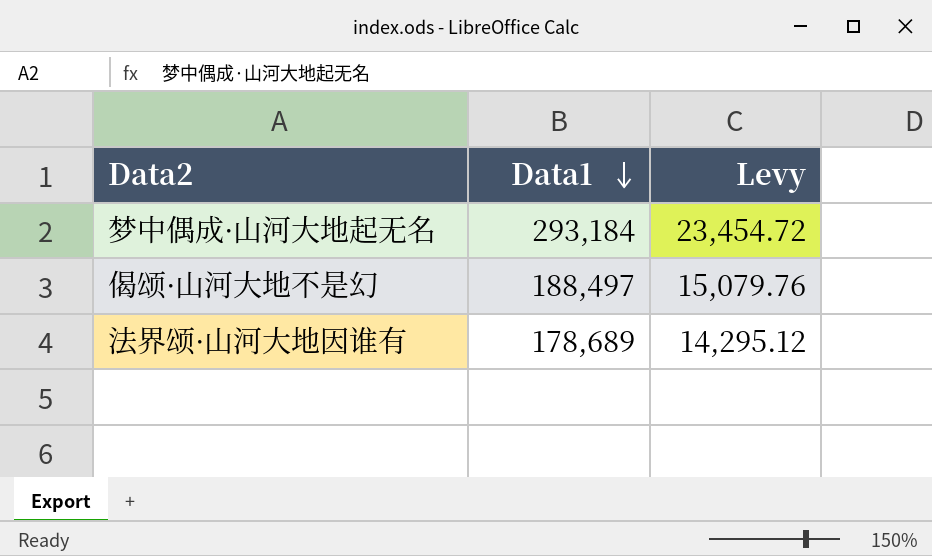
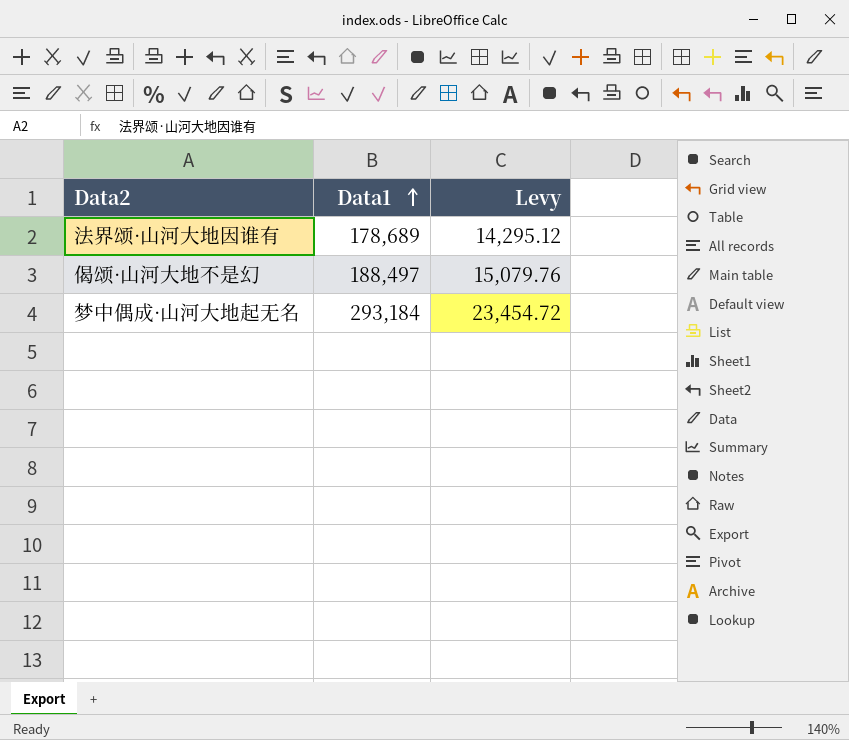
row order: Data1 descending -> Data1 ascending

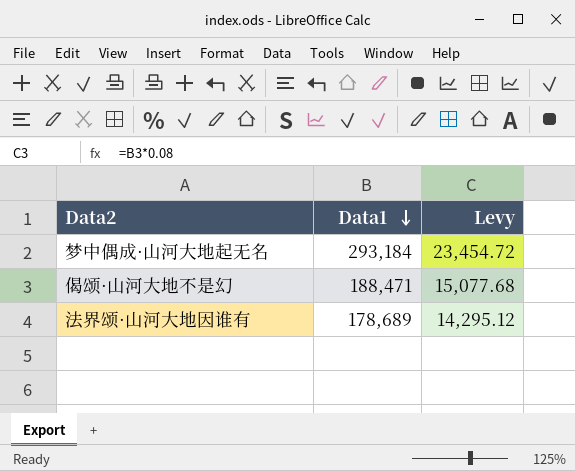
row order: Data1 ascending -> Data1 descending
偈颂·山河大地不是幻 | Data1: 188,497 -> 188,471
偈颂·山河大地不是幻 | Levy: 15,079.76 -> 15,077.68

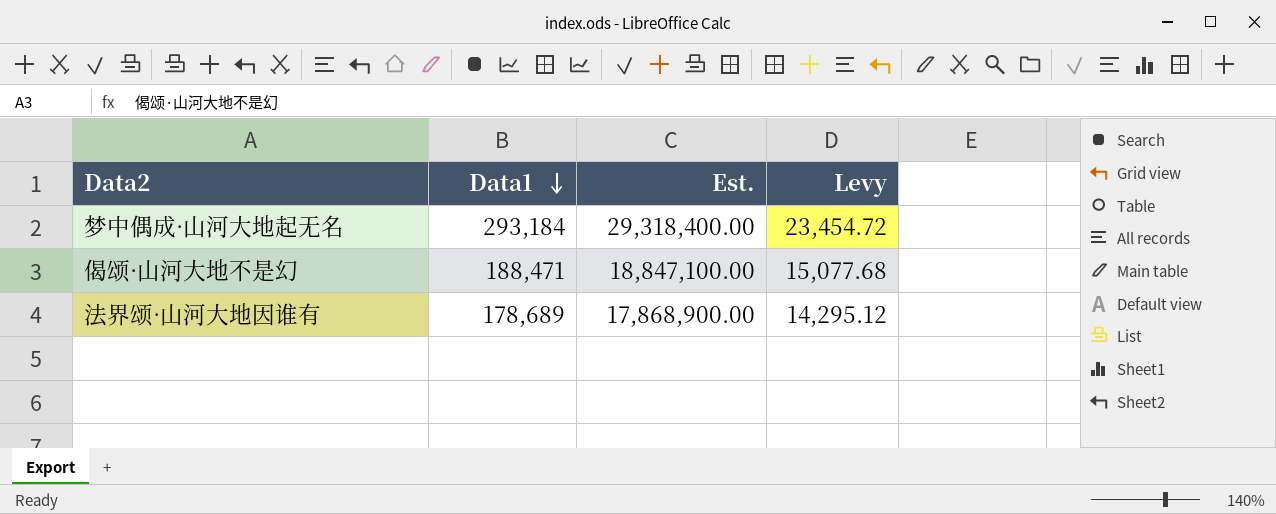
column Est. | formula: none -> [Data1] * 100

